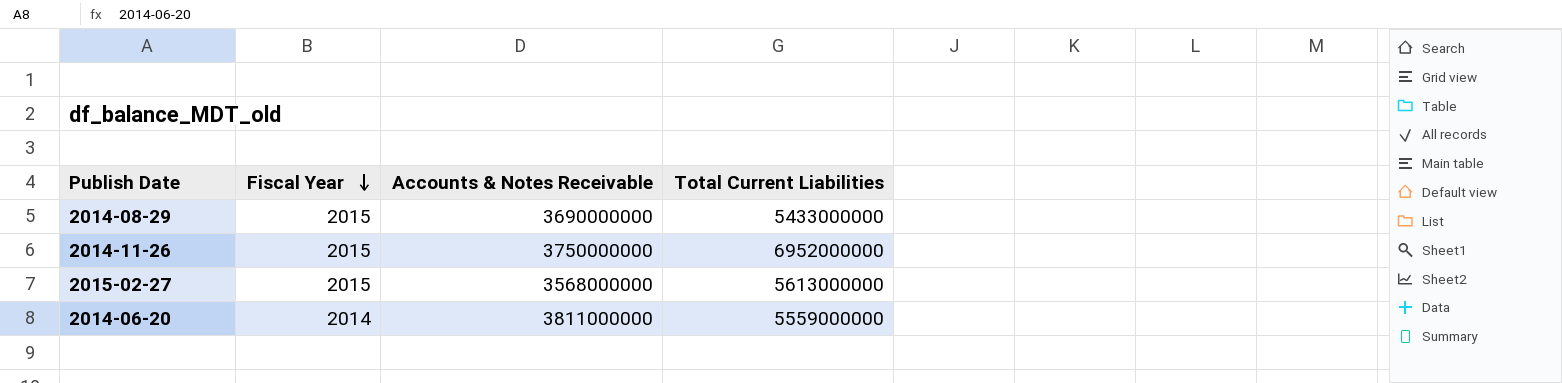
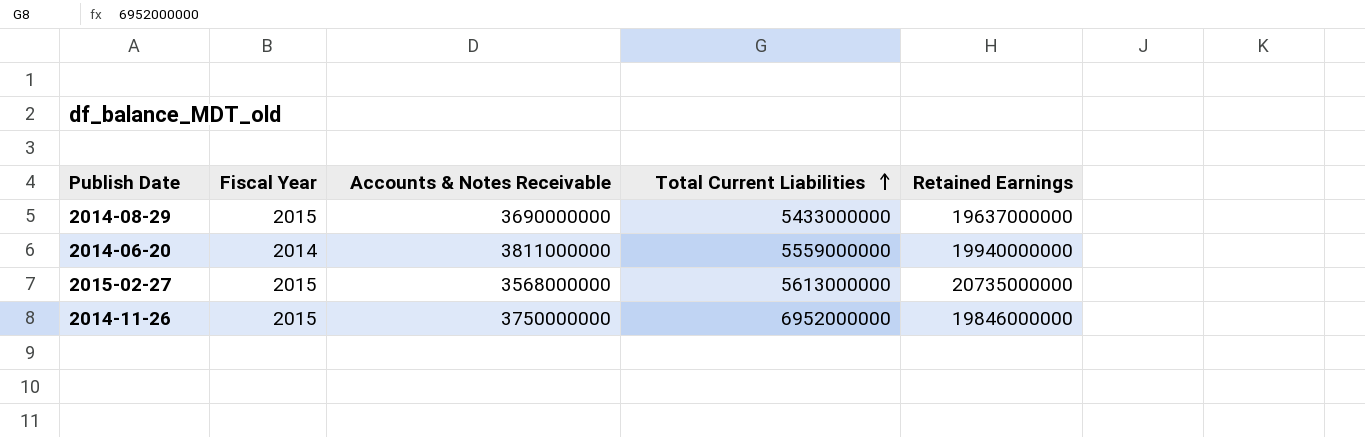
row order: Fiscal Year descending -> Total Current Liabilities ascending
column Retained Earnings | position: none -> 5

